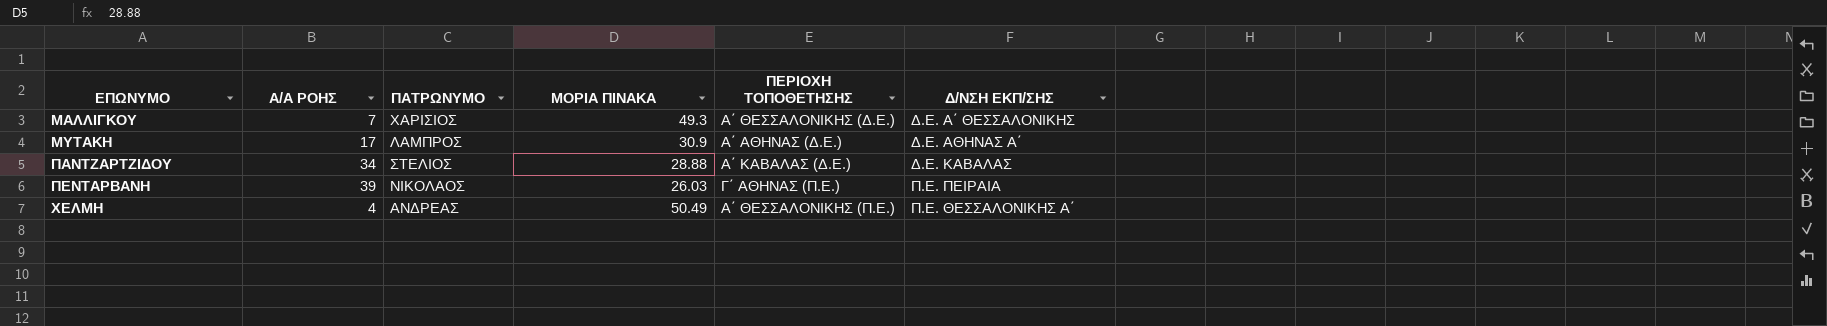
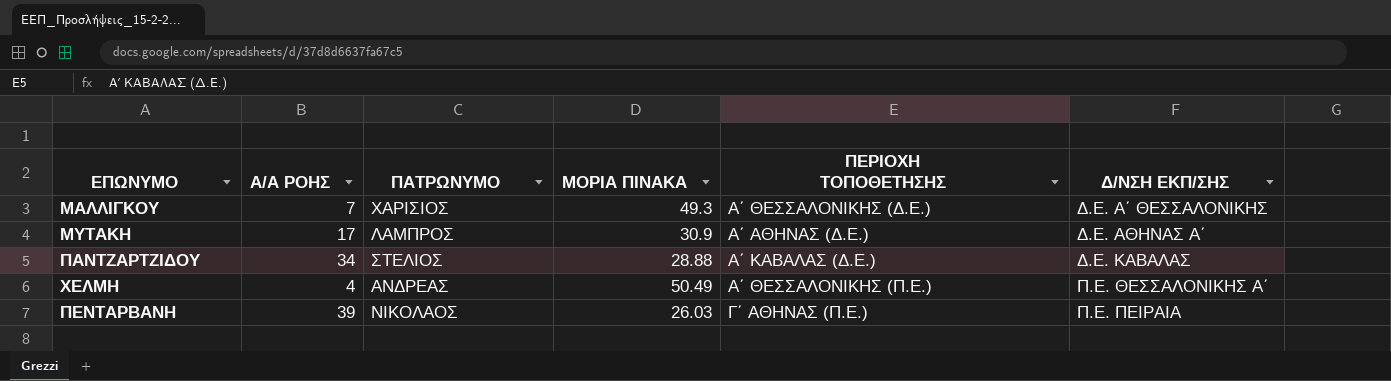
row order: ΕΠΩΝΥΜΟ ascending -> Δ/ΝΣΗ ΕΚΠ/ΣΗΣ ascending

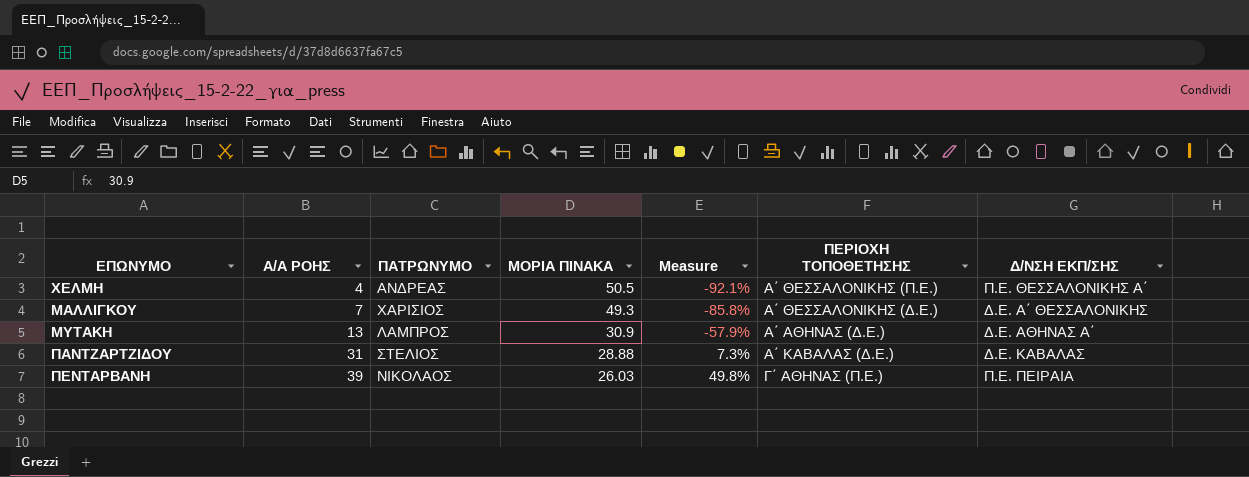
row order: Δ/ΝΣΗ ΕΚΠ/ΣΗΣ ascending -> Α/Α ΡΟΗΣ ascending
column Measure | formula: none -> ([Α/Α ΡΟΗΣ] - [ΜΟΡΙΑ ΠΙΝΑΚΑ]) / [ΜΟΡΙΑ ΠΙΝΑΚΑ]
ΧΕΛΜΗ | ΜΟΡΙΑ ΠΙΝΑΚΑ: 50.49 -> 50.5
ΜΥΤΑΚΗ | Α/Α ΡΟΗΣ: 17 -> 13
ΠΑΝΤΖΑΡΤΖΙΔΟΥ | Α/Α ΡΟΗΣ: 34 -> 31

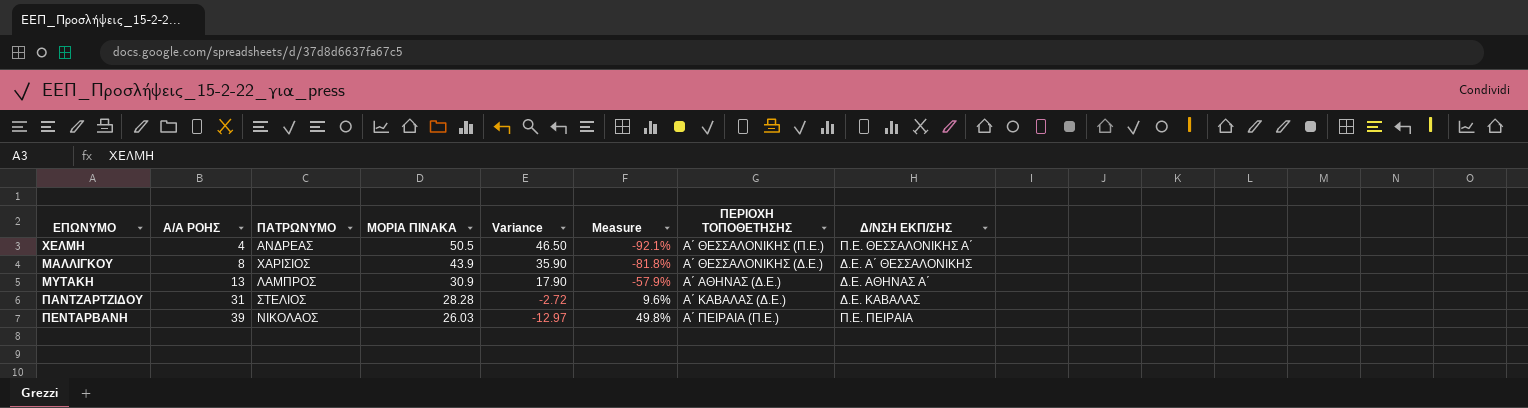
column Variance | formula: none -> [ΜΟΡΙΑ ΠΙΝΑΚΑ] - [Α/Α ΡΟΗΣ]
ΜΑΛΛΙΓΚΟΥ | Α/Α ΡΟΗΣ: 7 -> 8
ΜΑΛΛΙΓΚΟΥ | ΜΟΡΙΑ ΠΙΝΑΚΑ: 49.3 -> 43.9
ΜΑΛΛΙΓΚΟΥ | Measure: -85.8% -> -81.8%
ΠΑΝΤΖΑΡΤΖΙΔΟΥ | ΜΟΡΙΑ ΠΙΝΑΚΑ: 28.88 -> 28.28
ΠΑΝΤΖΑΡΤΖΙΔΟΥ | Measure: 7.3% -> 9.6%
ΠΕΝΤΑΡΒΑΝΗ | ΠΕΡΙΟΧΗ ΤΟΠΟΘΕΤΗΣΗΣ: Γ΄ ΑΘΗΝΑΣ (Π.Ε.) -> Α΄ ΠΕΙΡΑΙΑ (Π.Ε.)

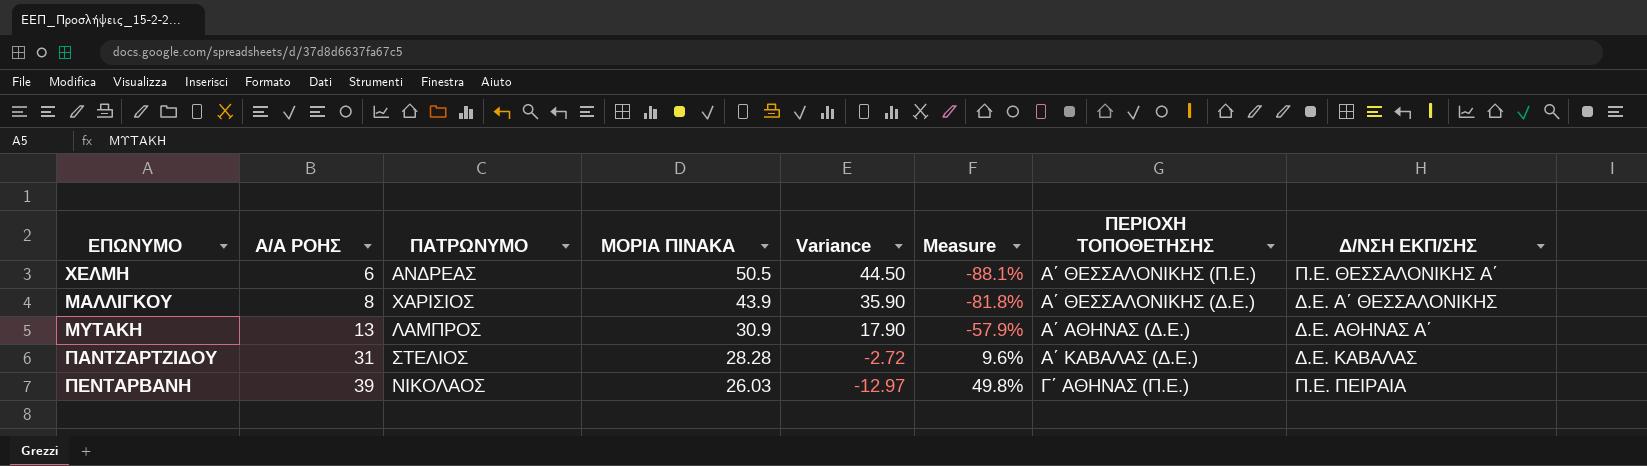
ΧΕΛΜΗ | Α/Α ΡΟΗΣ: 4 -> 6
ΧΕΛΜΗ | Variance: 46.50 -> 44.50
ΧΕΛΜΗ | Measure: -92.1% -> -88.1%
ΠΕΝΤΑΡΒΑΝΗ | ΠΕΡΙΟΧΗ ΤΟΠΟΘΕΤΗΣΗΣ: Α΄ ΠΕΙΡΑΙΑ (Π.Ε.) -> Γ΄ ΑΘΗΝΑΣ (Π.Ε.)

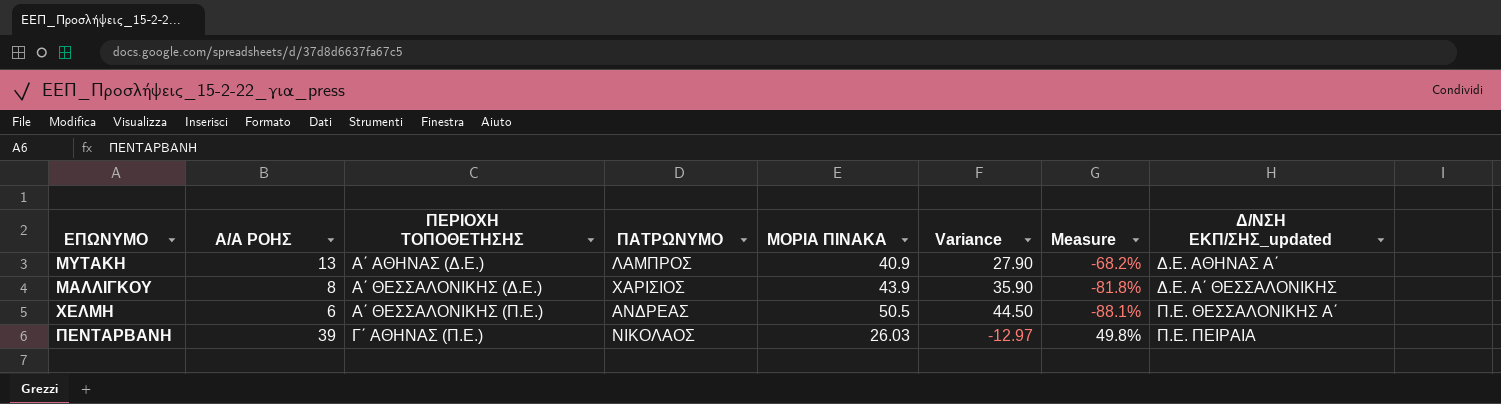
row order: Α/Α ΡΟΗΣ ascending -> ΠΕΡΙΟΧΗ ΤΟΠΟΘΕΤΗΣΗΣ ascending
column ΠΕΡΙΟΧΗ ΤΟΠΟΘΕΤΗΣΗΣ | position: 7 -> 3
column name: Δ/ΝΣΗ ΕΚΠ/ΣΗΣ -> Δ/ΝΣΗ ΕΚΠ/ΣΗΣ_updated
row ΠΑΝΤΖΑΡΤΖΙΔΟΥ: 31 | ΣΤΕΛΙΟΣ | 28.28 | -2.72 | 9.6% | Α΄ ΚΑΒΑΛΑΣ (Δ.Ε.) | Δ.Ε. ΚΑΒΑΛΑΣ -> none
ΜΥΤΑΚΗ | ΜΟΡΙΑ ΠΙΝΑΚΑ: 30.9 -> 40.9
ΜΥΤΑΚΗ | Variance: 17.90 -> 27.90
ΜΥΤΑΚΗ | Measure: -57.9% -> -68.2%

